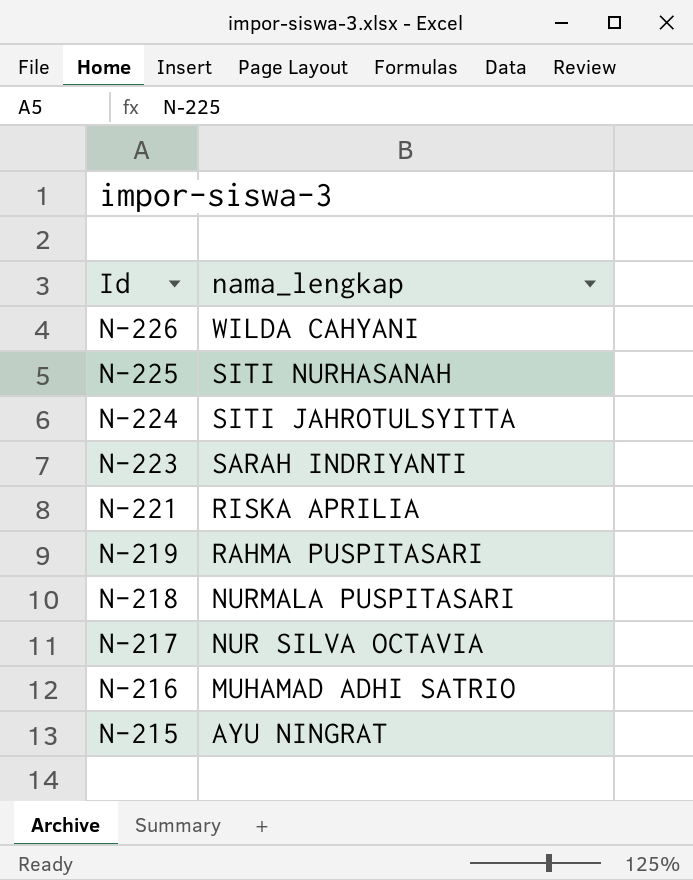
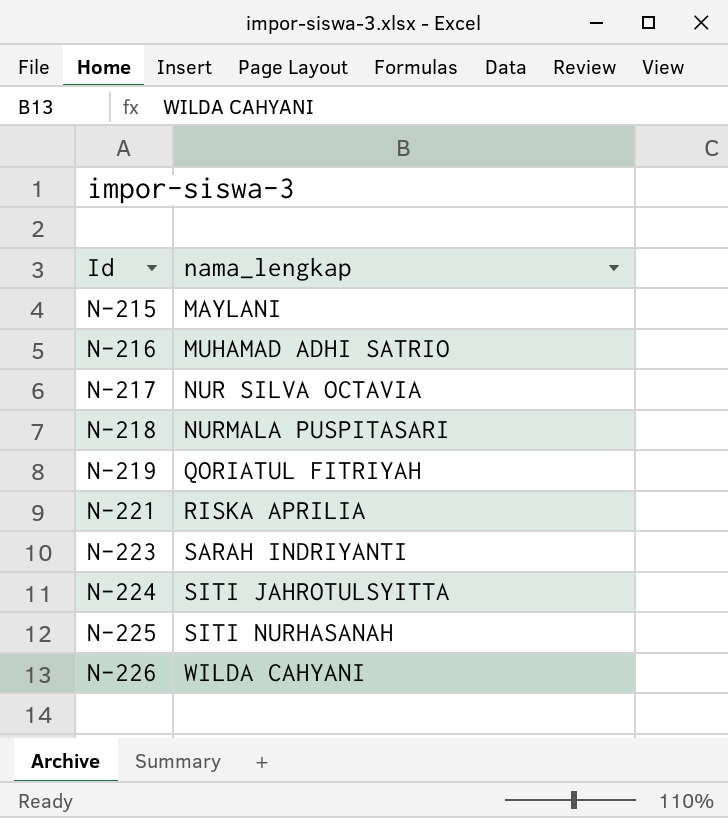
row order: Id descending -> Id ascending
N-215 | nama_lengkap: AYU NINGRAT -> MAYLANI
N-219 | nama_lengkap: RAHMA PUSPITASARI -> QORIATUL FITRIYAH

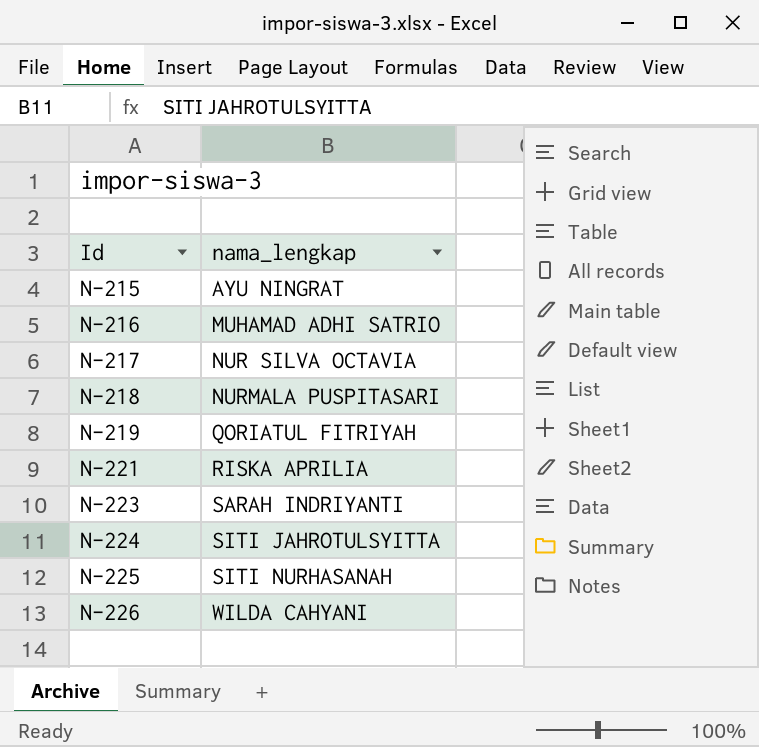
N-215 | nama_lengkap: MAYLANI -> AYU NINGRAT

